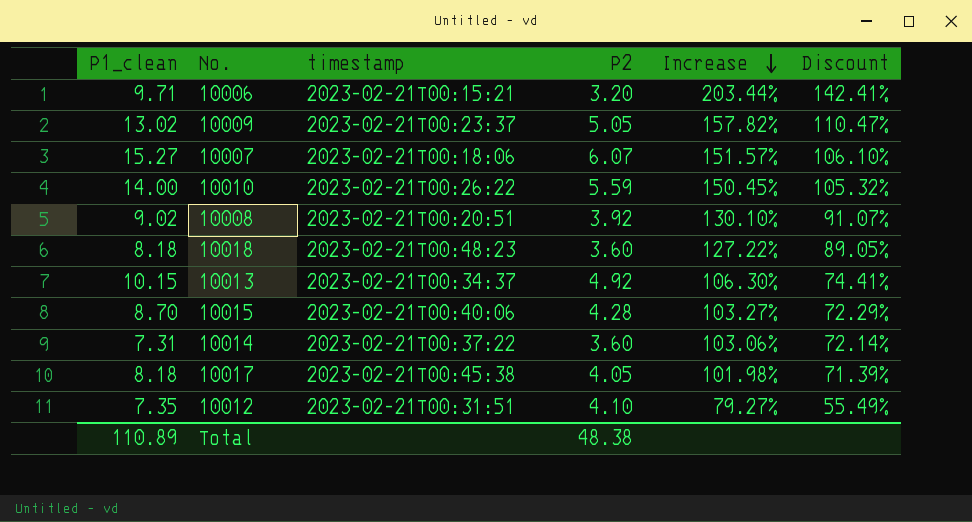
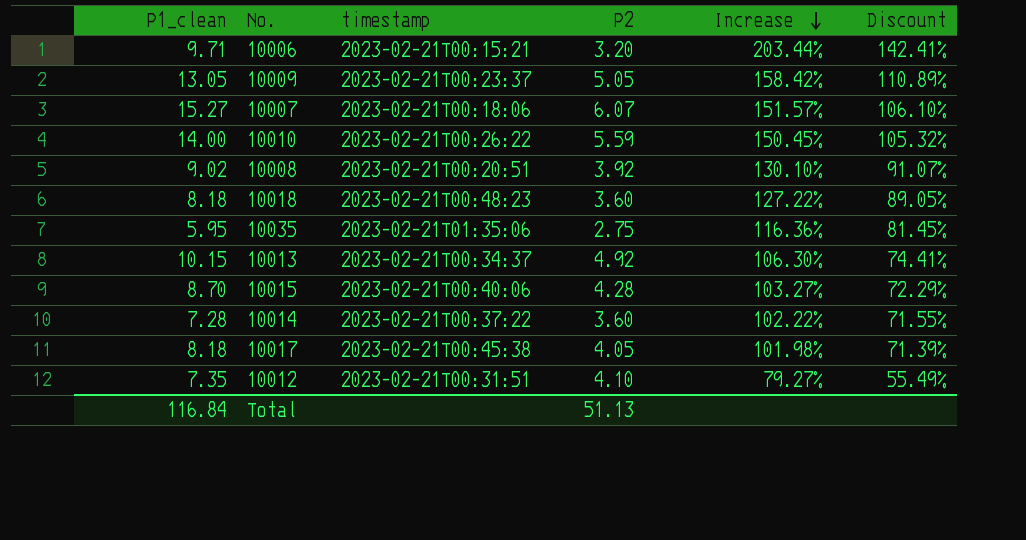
10009 | P1_clean: 13.02 -> 13.05
10009 | Increase: 157.82% -> 158.42%
10009 | Discount: 110.47% -> 110.89%
row 10035: none -> 5.95 | 2023-02-21T01:35:06 | 2.75 | 116.36% | 81.45%
10014 | P1_clean: 7.31 -> 7.28
10014 | Increase: 103.06% -> 102.22%
10014 | Discount: 72.14% -> 71.55%
Total | P1_clean: 110.89 -> 116.84
Total | P2: 48.38 -> 51.13

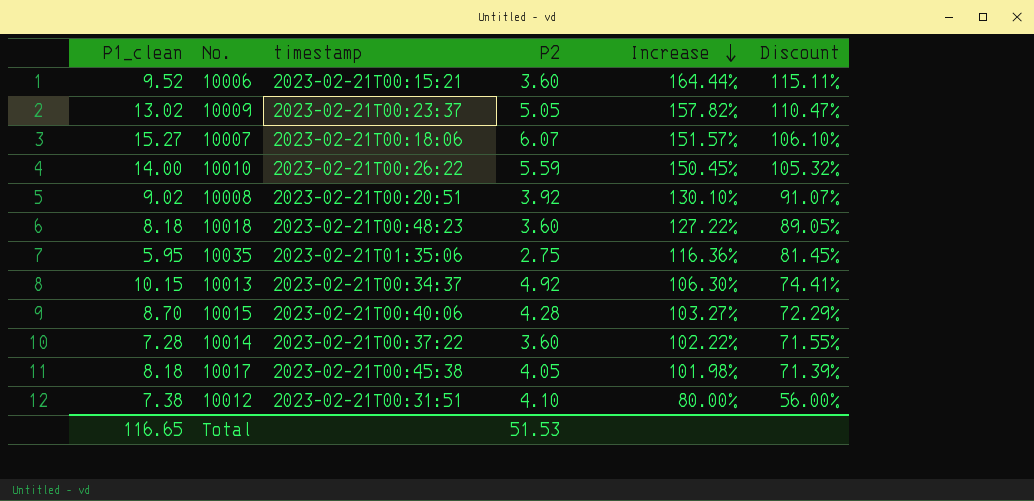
10006 | P1_clean: 9.71 -> 9.52
10006 | P2: 3.20 -> 3.60
10006 | Increase: 203.44% -> 164.44%
10006 | Discount: 142.41% -> 115.11%
10009 | P1_clean: 13.05 -> 13.02
10009 | Increase: 158.42% -> 157.82%
10009 | Discount: 110.89% -> 110.47%
10012 | P1_clean: 7.35 -> 7.38
10012 | Increase: 79.27% -> 80.00%
10012 | Discount: 55.49% -> 56.00%
Total | P1_clean: 116.84 -> 116.65
Total | P2: 51.13 -> 51.53

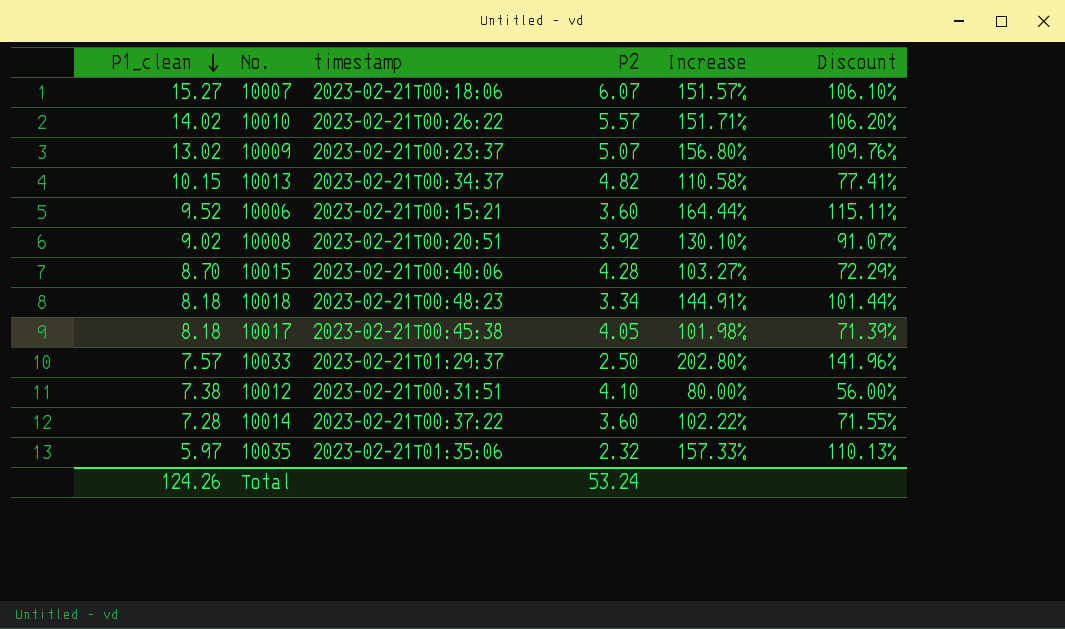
row order: Increase descending -> P1_clean descending
10010 | P1_clean: 14.00 -> 14.02
10010 | P2: 5.59 -> 5.57
10010 | Increase: 150.45% -> 151.71%
10010 | Discount: 105.32% -> 106.20%
10009 | P2: 5.05 -> 5.07
10009 | Increase: 157.82% -> 156.80%
10009 | Discount: 110.47% -> 109.76%
10013 | P2: 4.92 -> 4.82
10013 | Increase: 106.30% -> 110.58%
10013 | Discount: 74.41% -> 77.41%
10018 | P2: 3.60 -> 3.34
10018 | Increase: 127.22% -> 144.91%
10018 | Discount: 89.05% -> 101.44%
row 10033: none -> 7.57 | 2023-02-21T01:29:37 | 2.50 | 202.80% | 141.96%
10035 | P1_clean: 5.95 -> 5.97
10035 | P2: 2.75 -> 2.32
10035 | Increase: 116.36% -> 157.33%
10035 | Discount: 81.45% -> 110.13%
Total | P1_clean: 116.65 -> 124.26
Total | P2: 51.53 -> 53.24

